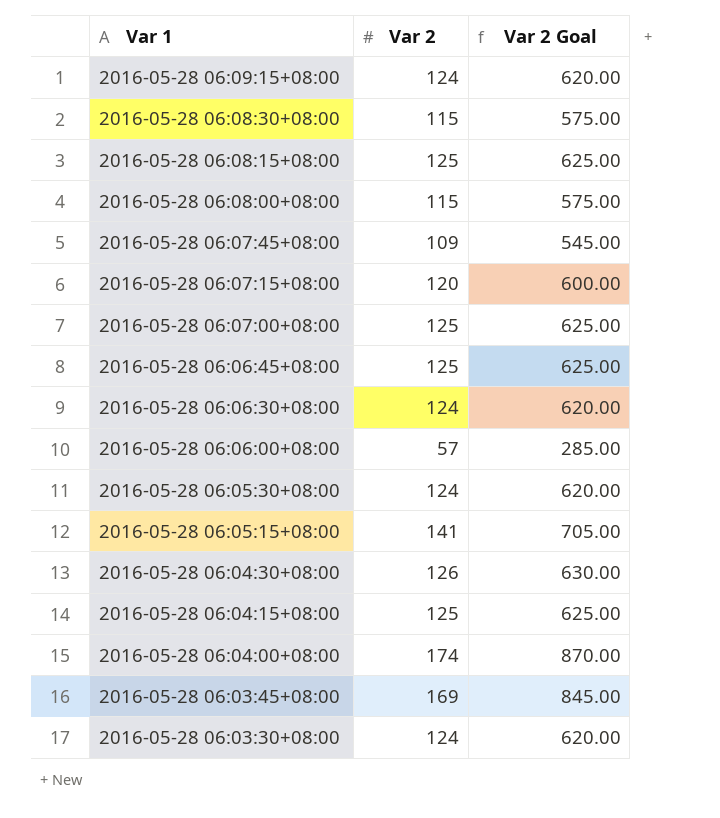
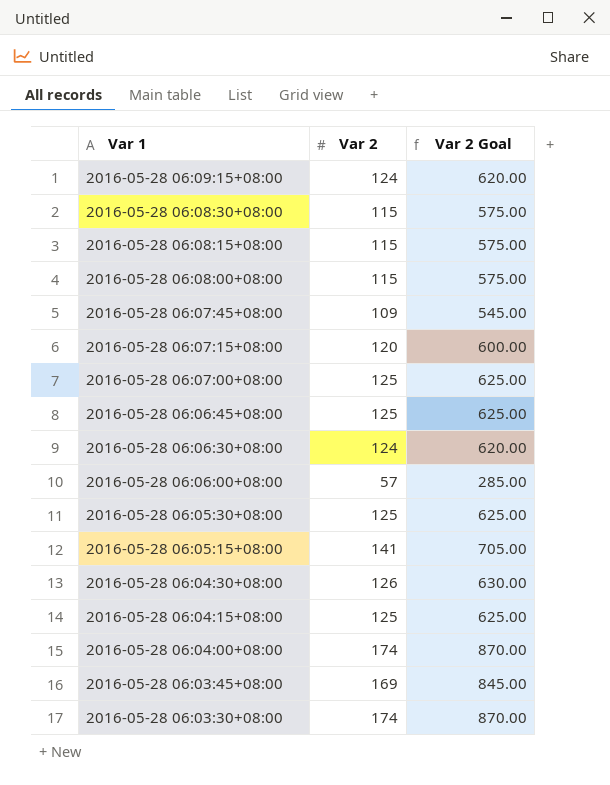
2016-05-28 06:08:15+08:00 | Var 2: 125 -> 115
2016-05-28 06:08:15+08:00 | Var 2 Goal: 625.00 -> 575.00
2016-05-28 06:05:30+08:00 | Var 2: 124 -> 125
2016-05-28 06:05:30+08:00 | Var 2 Goal: 620.00 -> 625.00
2016-05-28 06:03:30+08:00 | Var 2: 124 -> 174
2016-05-28 06:03:30+08:00 | Var 2 Goal: 620.00 -> 870.00

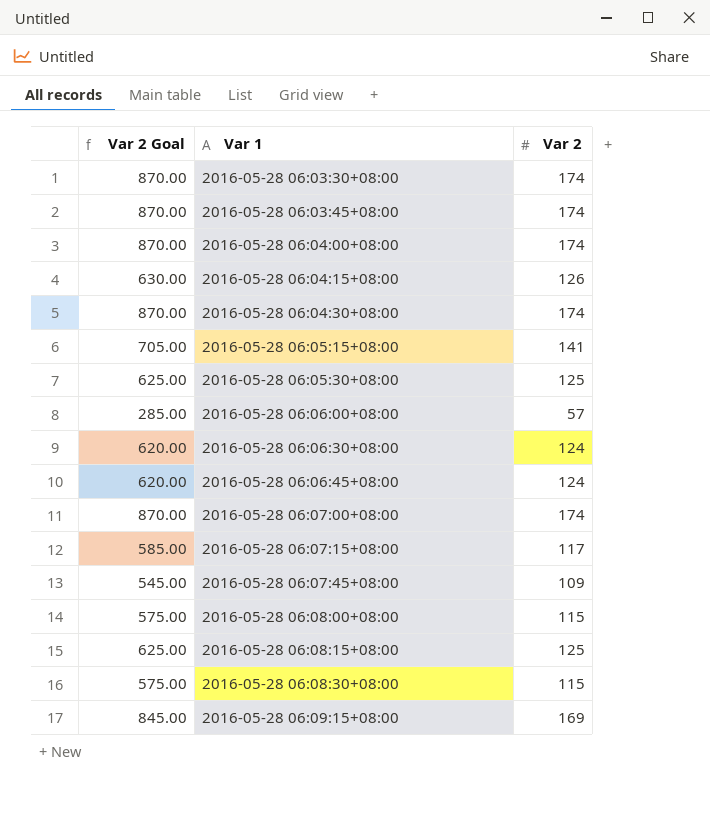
row order: Var 1 descending -> Var 1 ascending
column Var 2 Goal | position: 3 -> 1
2016-05-28 06:03:45+08:00 | Var 2 Goal: 845.00 -> 870.00
2016-05-28 06:03:45+08:00 | Var 2: 169 -> 174
2016-05-28 06:04:15+08:00 | Var 2 Goal: 625.00 -> 630.00
2016-05-28 06:04:15+08:00 | Var 2: 125 -> 126
2016-05-28 06:04:30+08:00 | Var 2 Goal: 630.00 -> 870.00
2016-05-28 06:04:30+08:00 | Var 2: 126 -> 174
2016-05-28 06:06:45+08:00 | Var 2 Goal: 625.00 -> 620.00
2016-05-28 06:06:45+08:00 | Var 2: 125 -> 124
2016-05-28 06:07:00+08:00 | Var 2 Goal: 625.00 -> 870.00
2016-05-28 06:07:00+08:00 | Var 2: 125 -> 174
2016-05-28 06:07:15+08:00 | Var 2 Goal: 600.00 -> 585.00
2016-05-28 06:07:15+08:00 | Var 2: 120 -> 117
2016-05-28 06:08:15+08:00 | Var 2 Goal: 575.00 -> 625.00
2016-05-28 06:08:15+08:00 | Var 2: 115 -> 125
2016-05-28 06:09:15+08:00 | Var 2 Goal: 620.00 -> 845.00
2016-05-28 06:09:15+08:00 | Var 2: 124 -> 169

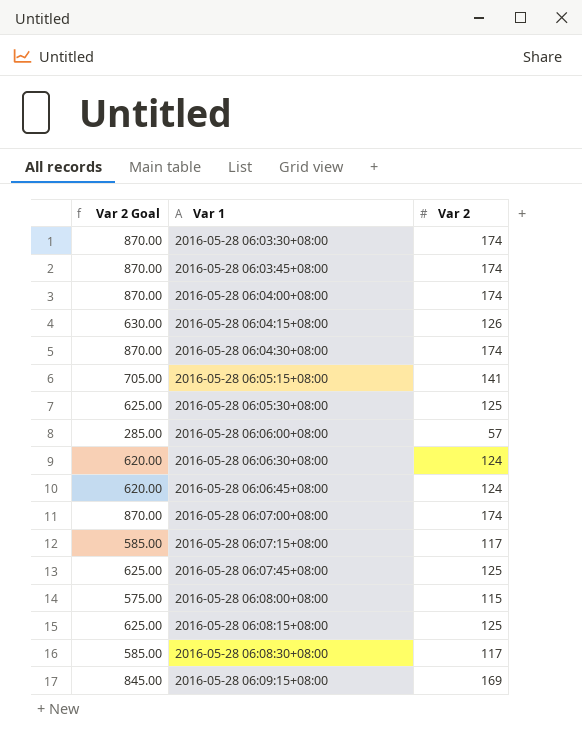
2016-05-28 06:07:45+08:00 | Var 2 Goal: 545.00 -> 625.00
2016-05-28 06:07:45+08:00 | Var 2: 109 -> 125
2016-05-28 06:08:30+08:00 | Var 2 Goal: 575.00 -> 585.00
2016-05-28 06:08:30+08:00 | Var 2: 115 -> 117

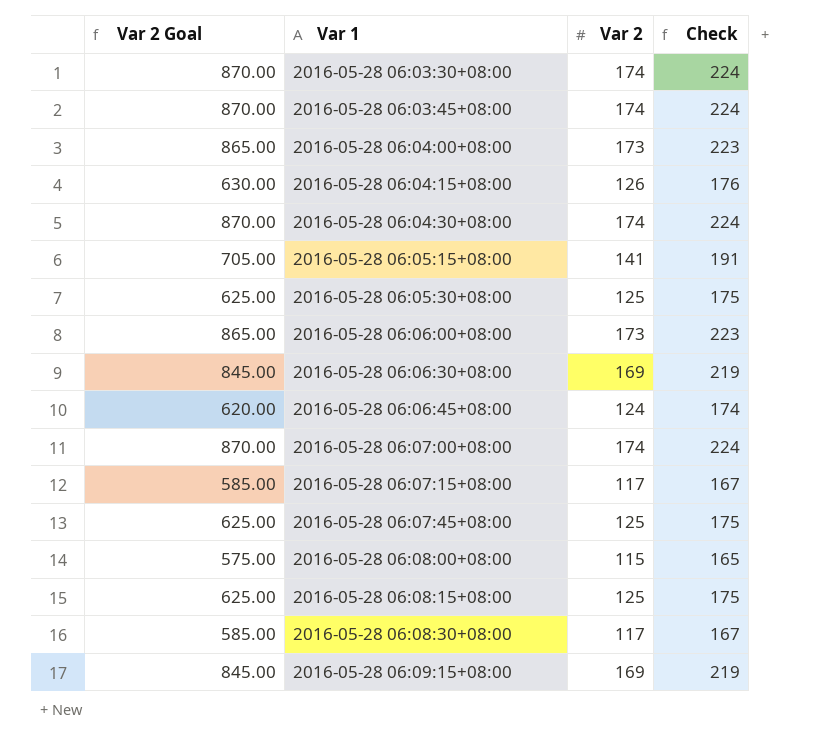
column Check | formula: none -> [Var 2] + 50
2016-05-28 06:04:00+08:00 | Var 2 Goal: 870.00 -> 865.00
2016-05-28 06:04:00+08:00 | Var 2: 174 -> 173
2016-05-28 06:06:00+08:00 | Var 2 Goal: 285.00 -> 865.00
2016-05-28 06:06:00+08:00 | Var 2: 57 -> 173
2016-05-28 06:06:30+08:00 | Var 2 Goal: 620.00 -> 845.00
2016-05-28 06:06:30+08:00 | Var 2: 124 -> 169

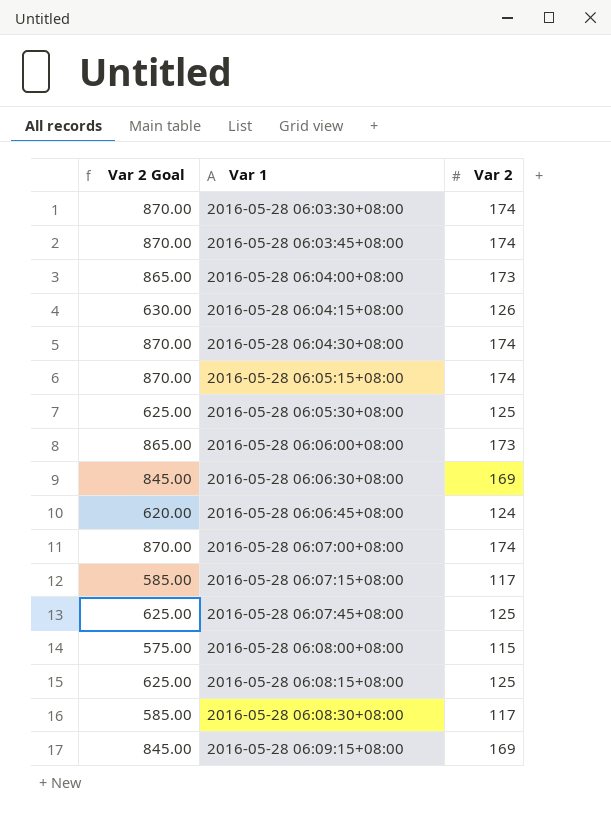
column Check | formula: [Var 2] + 50 -> none
2016-05-28 06:05:15+08:00 | Var 2 Goal: 705.00 -> 870.00
2016-05-28 06:05:15+08:00 | Var 2: 141 -> 174

